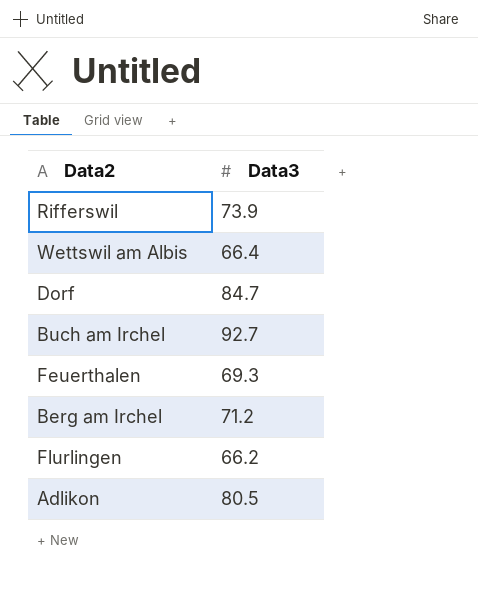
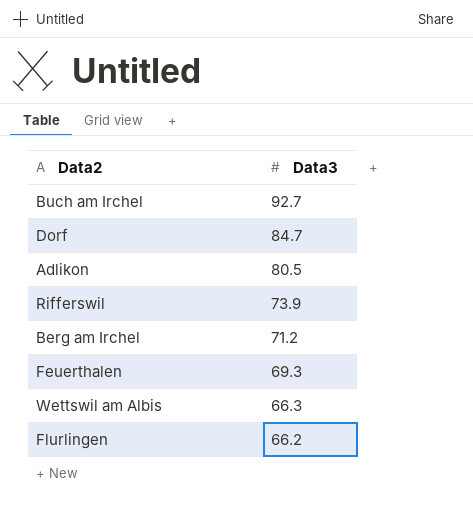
row order: none -> Data3 descending
Wettswil am Albis | Data3: 66.4 -> 66.3

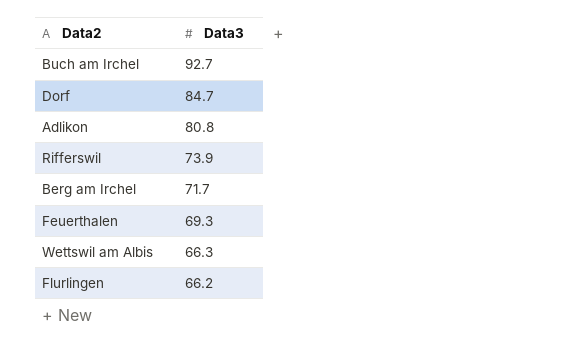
Adlikon | Data3: 80.5 -> 80.8
Berg am Irchel | Data3: 71.2 -> 71.7

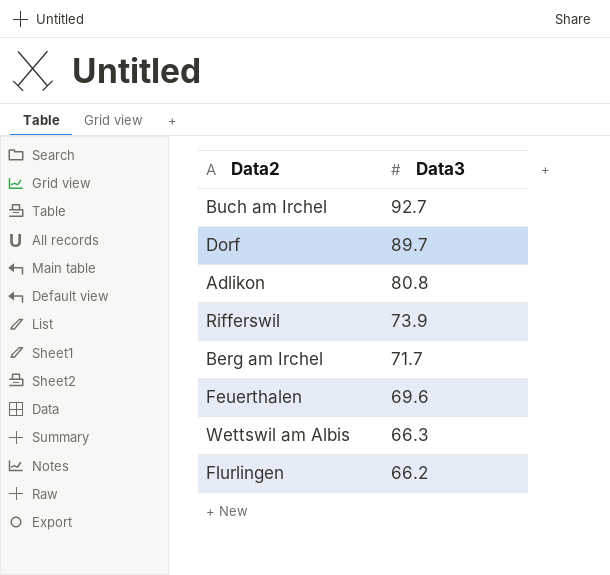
Dorf | Data3: 84.7 -> 89.7
Feuerthalen | Data3: 69.3 -> 69.6

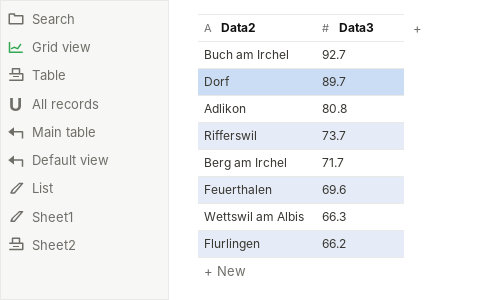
Rifferswil | Data3: 73.9 -> 73.7

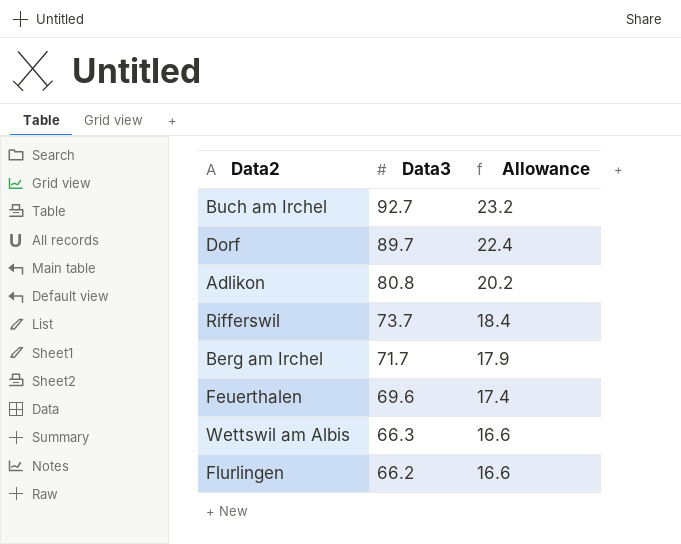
column Allowance | formula: none -> [Data3] * 0.25

